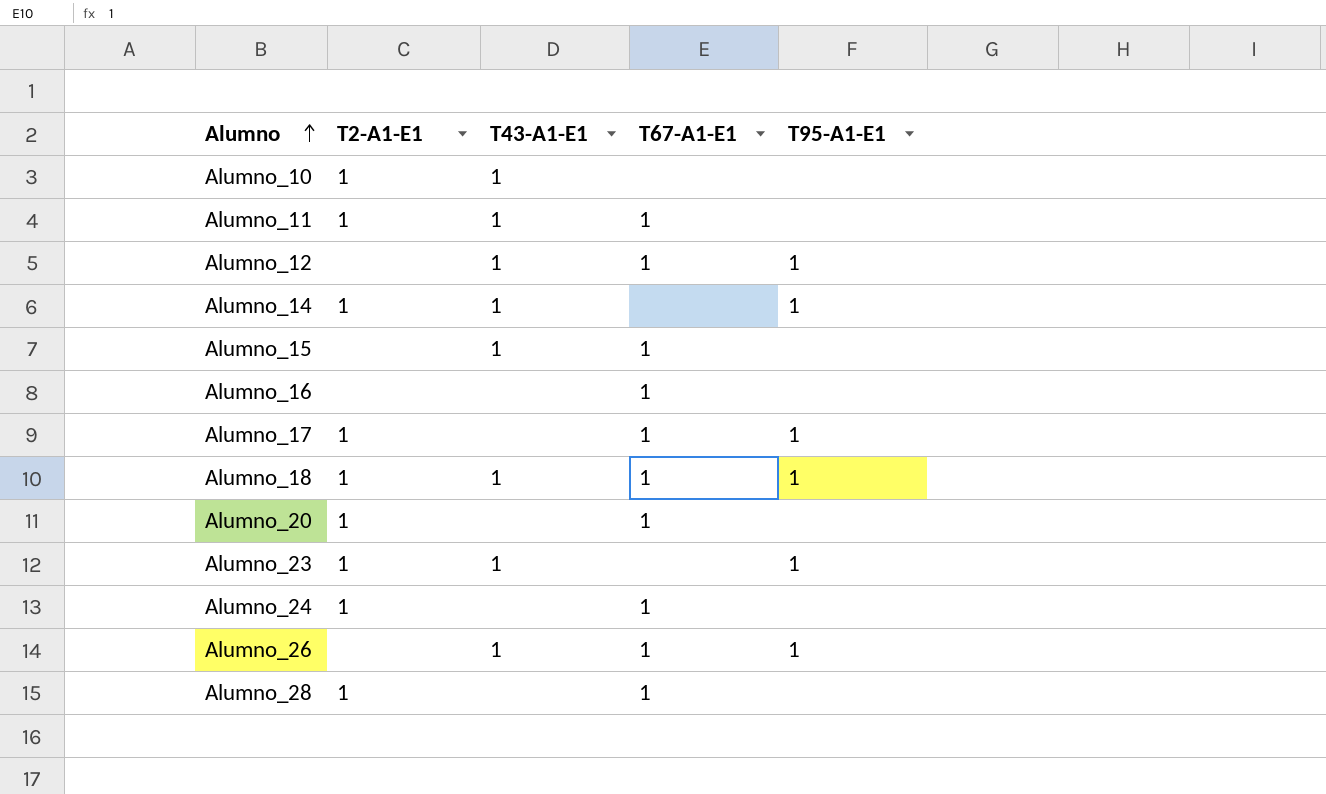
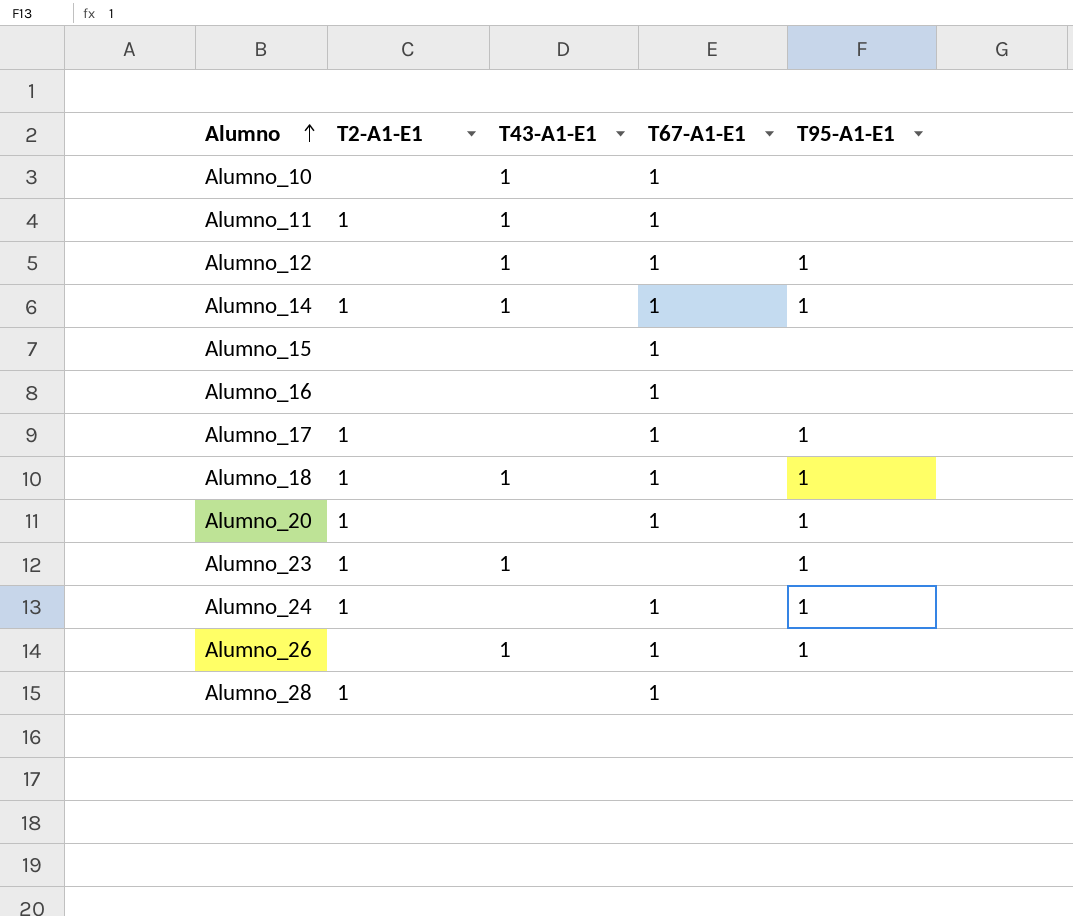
Alumno_10 | T2-A1-E1: 1 -> none
Alumno_10 | T67-A1-E1: none -> 1
Alumno_14 | T67-A1-E1: none -> 1
Alumno_15 | T43-A1-E1: 1 -> none
Alumno_20 | T95-A1-E1: none -> 1
Alumno_24 | T95-A1-E1: none -> 1

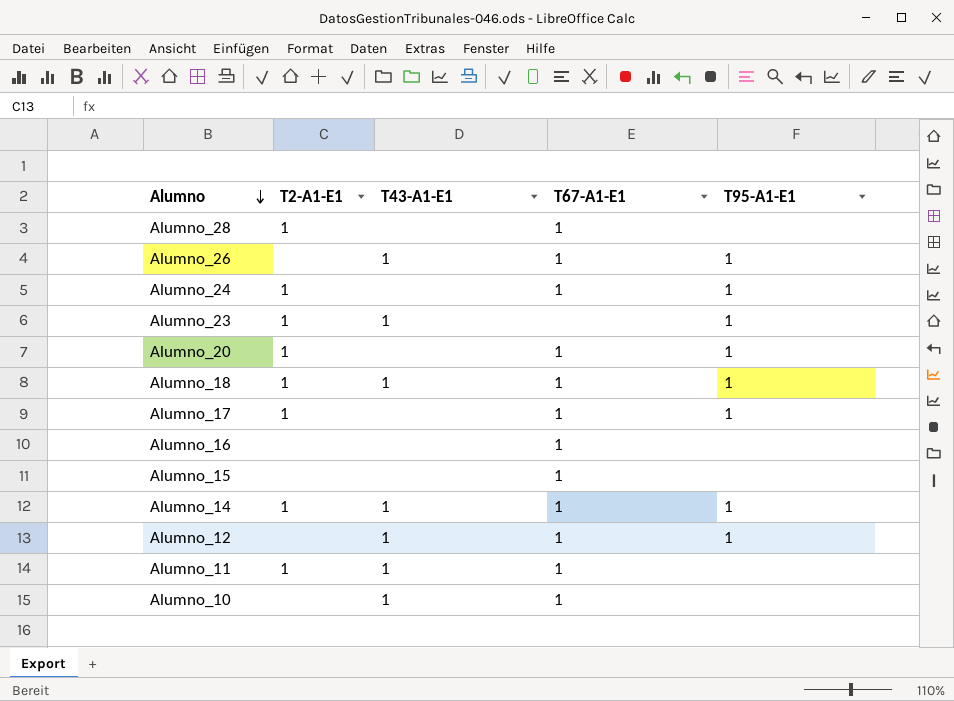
row order: Alumno ascending -> Alumno descending

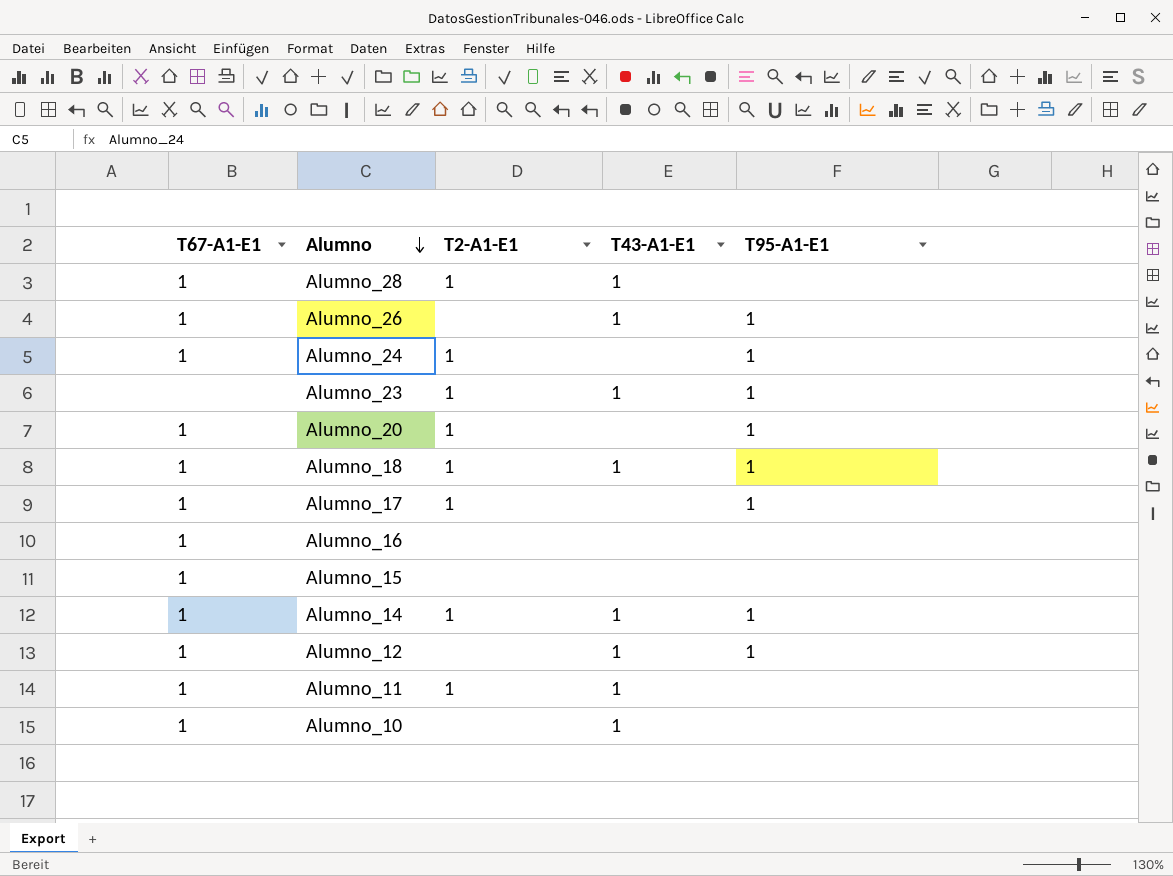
column T67-A1-E1 | position: 4 -> 1
Alumno_28 | T43-A1-E1: none -> 1

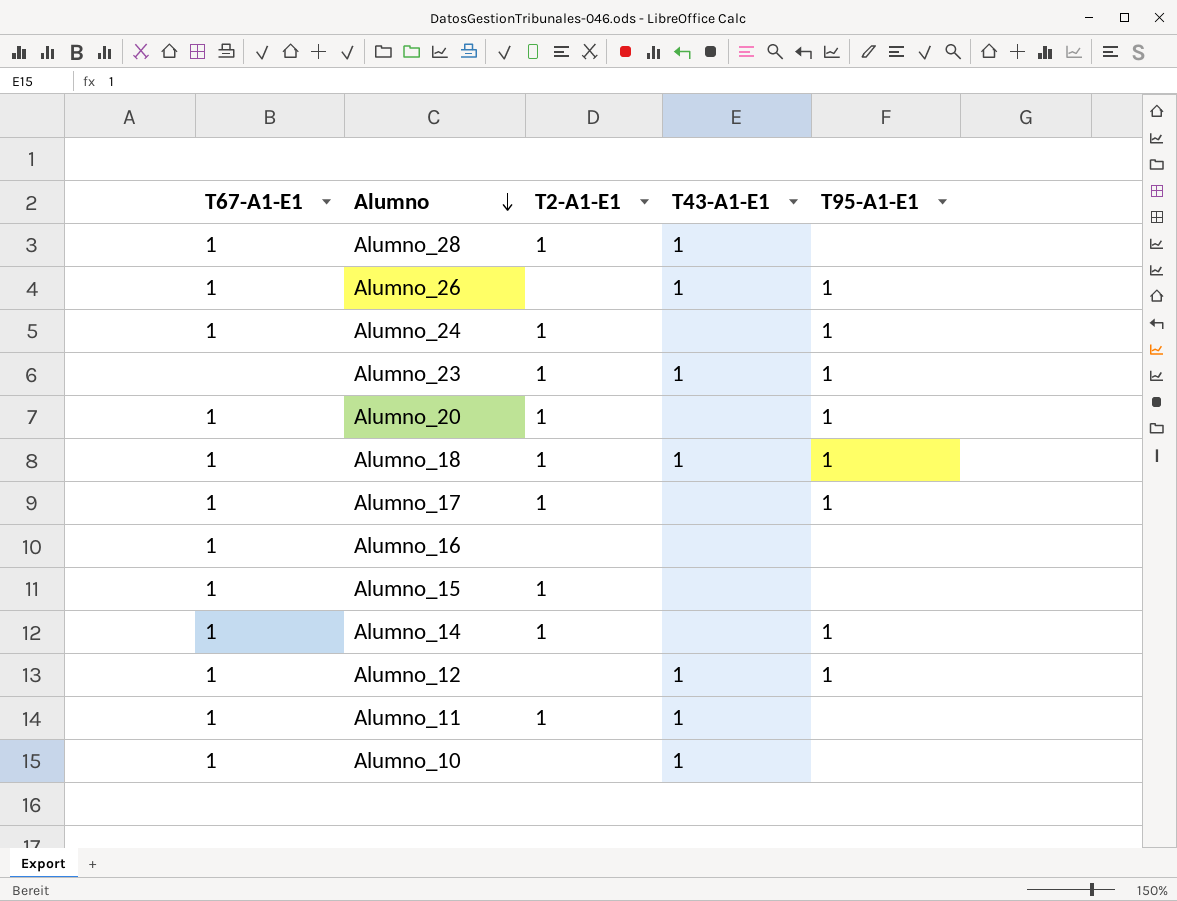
Alumno_15 | T2-A1-E1: none -> 1
Alumno_14 | T43-A1-E1: 1 -> none

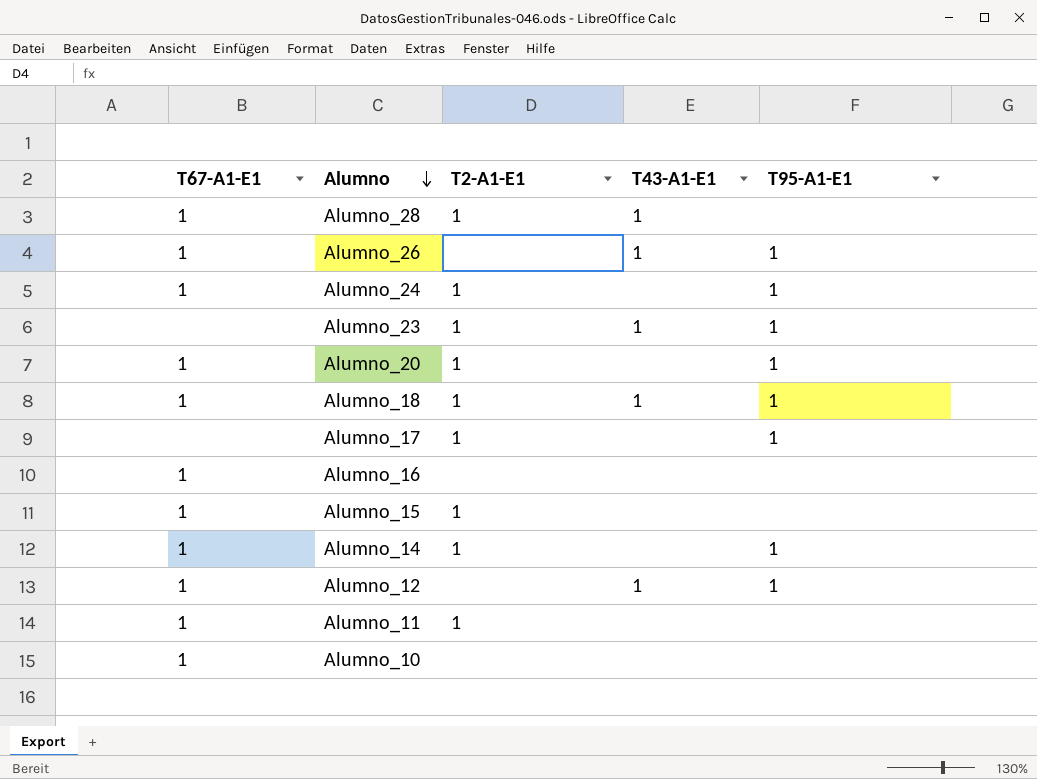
Alumno_17 | T67-A1-E1: 1 -> none
Alumno_11 | T43-A1-E1: 1 -> none
Alumno_10 | T43-A1-E1: 1 -> none

